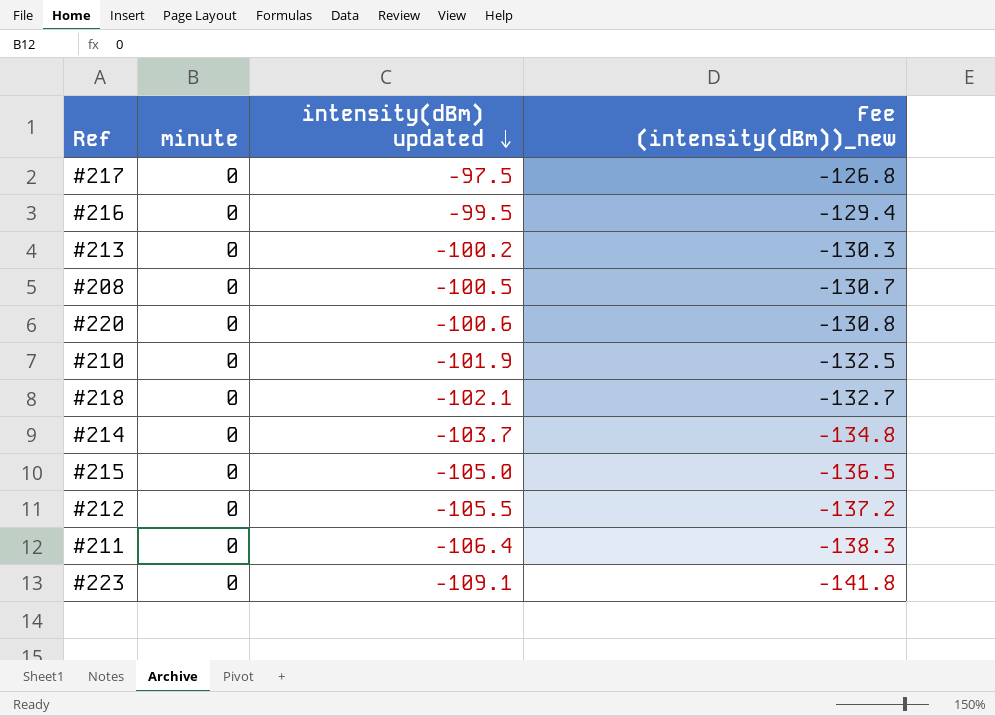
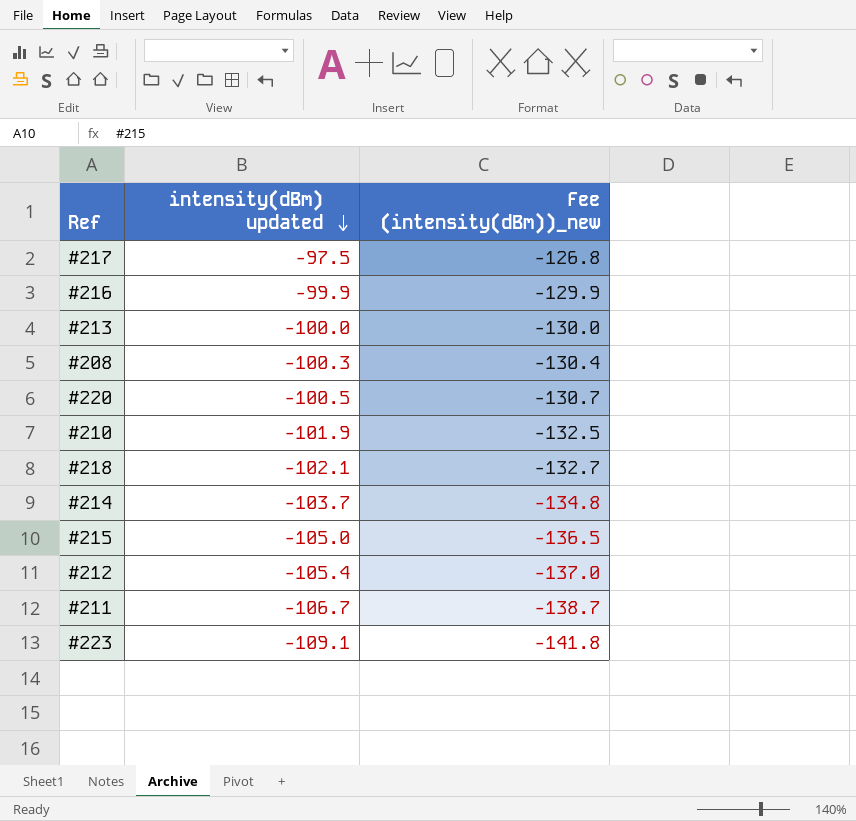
column minute | position: 2 -> none
#216 | intensity(dBm) updated: -99.5 -> -99.9
#216 | Fee (intensity(dBm))_new: -129.4 -> -129.9
#213 | intensity(dBm) updated: -100.2 -> -100.0
#213 | Fee (intensity(dBm))_new: -130.3 -> -130.0
#208 | intensity(dBm) updated: -100.5 -> -100.3
#208 | Fee (intensity(dBm))_new: -130.7 -> -130.4
#220 | intensity(dBm) updated: -100.6 -> -100.5
#220 | Fee (intensity(dBm))_new: -130.8 -> -130.7
#212 | intensity(dBm) updated: -105.5 -> -105.4
#212 | Fee (intensity(dBm))_new: -137.2 -> -137.0
#211 | intensity(dBm) updated: -106.4 -> -106.7
#211 | Fee (intensity(dBm))_new: -138.3 -> -138.7

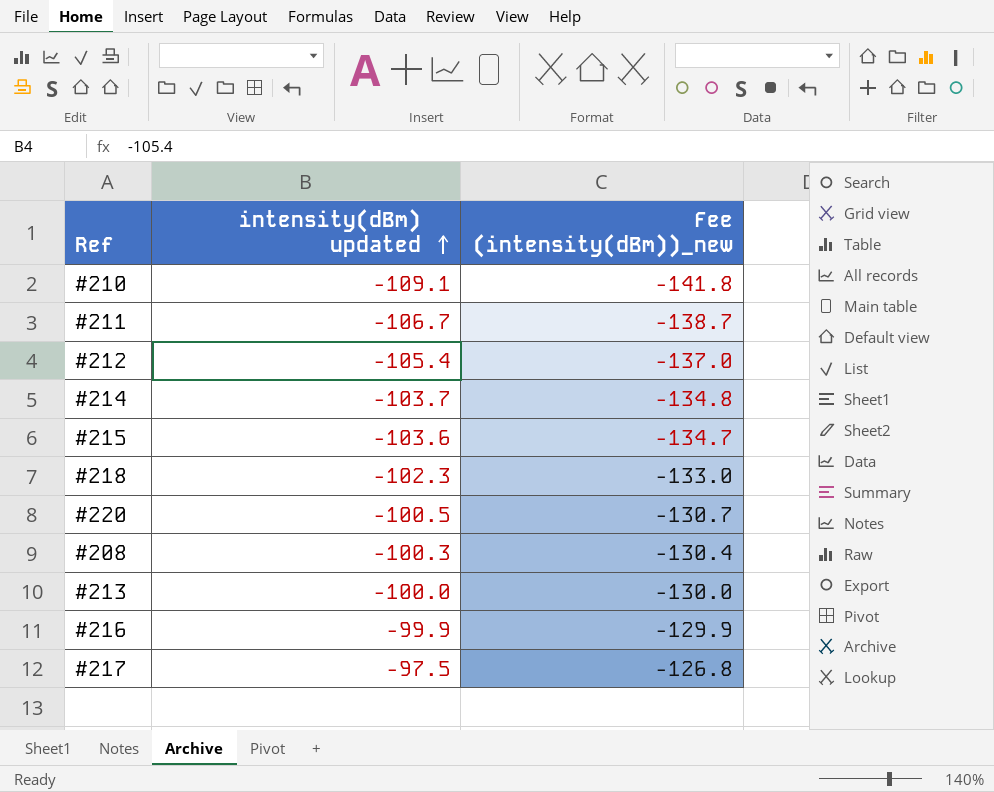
row order: intensity(dBm) updated descending -> intensity(dBm) updated ascending
row #223: -109.1 | -141.8 -> none
#210 | intensity(dBm) updated: -101.9 -> -109.1
#210 | Fee (intensity(dBm))_new: -132.5 -> -141.8
#215 | intensity(dBm) updated: -105.0 -> -103.6
#215 | Fee (intensity(dBm))_new: -136.5 -> -134.7
#218 | intensity(dBm) updated: -102.1 -> -102.3
#218 | Fee (intensity(dBm))_new: -132.7 -> -133.0

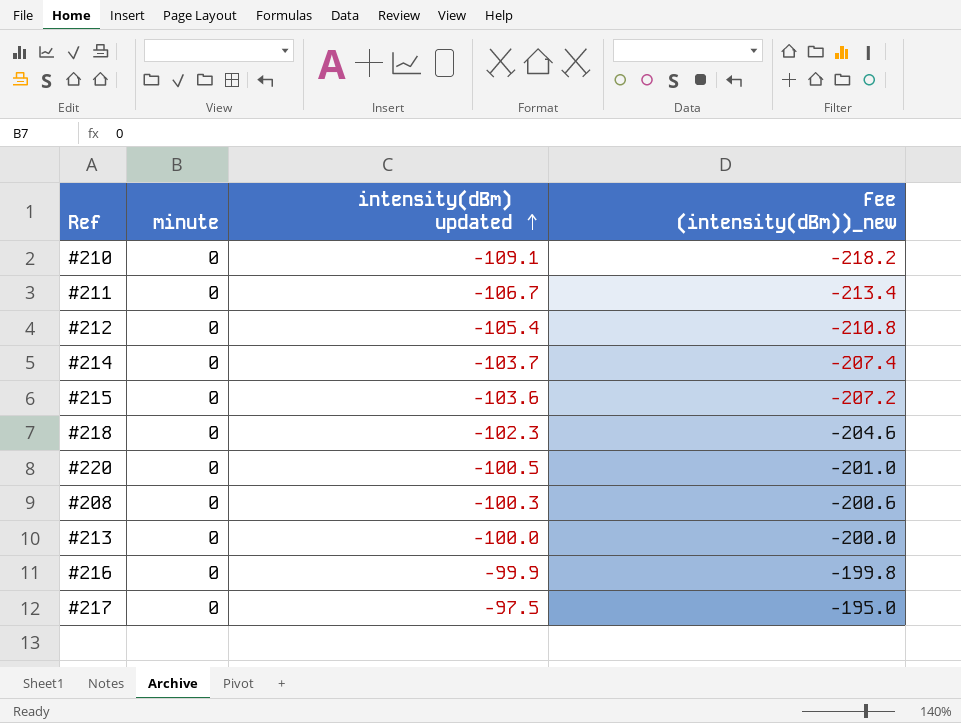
column minute | position: none -> 2
column Fee (intensity(dBm))_new | formula: [intensity(dBm) updated] * 1.3 -> [intensity(dBm) updated] * 2

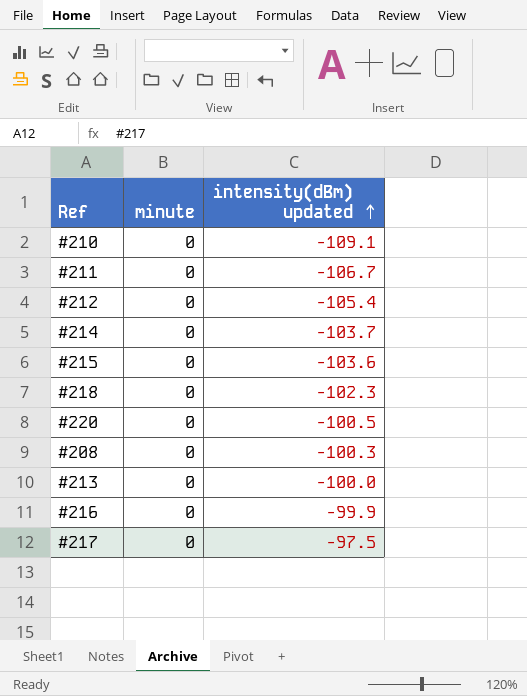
column Fee (intensity(dBm))_new | formula: [intensity(dBm) updated] * 2 -> none

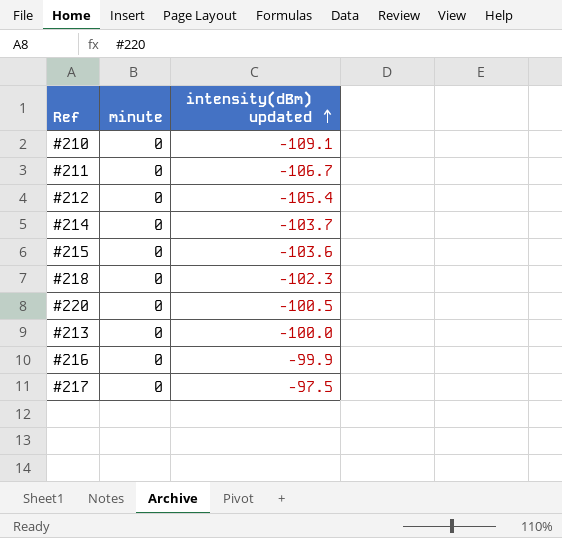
row #208: 0 | -100.3 -> none

